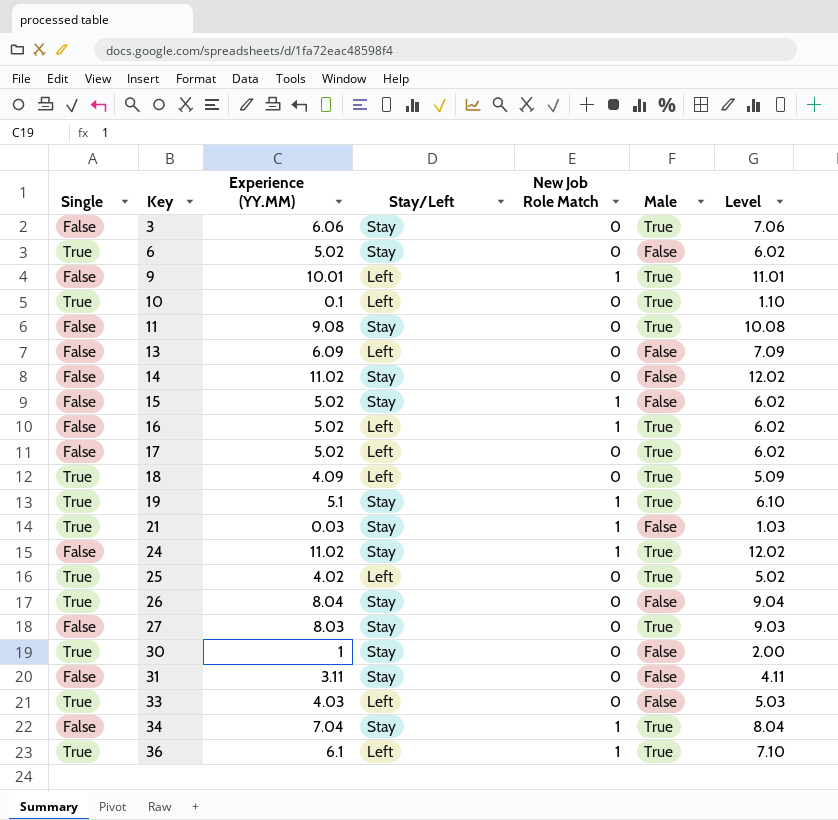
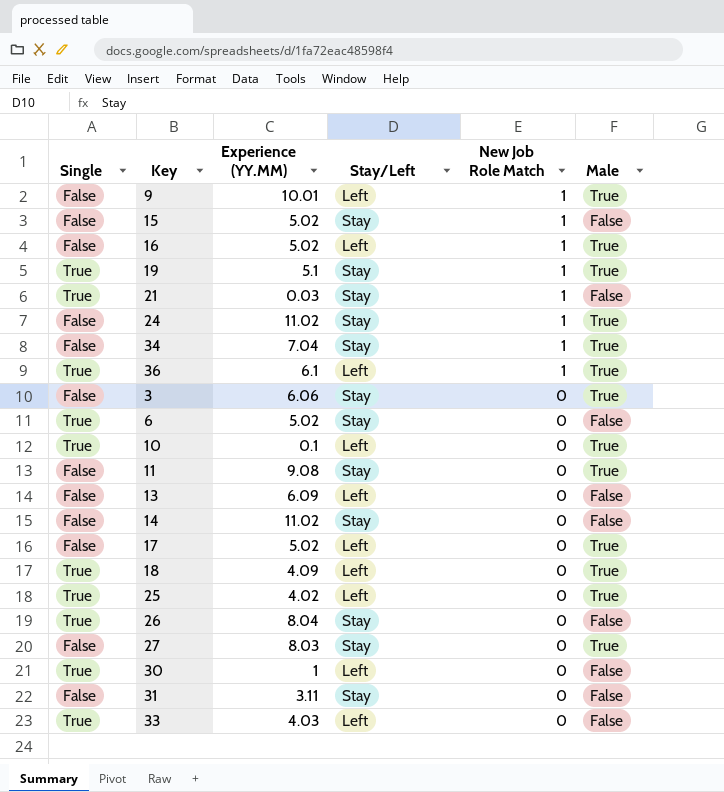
row order: Key ascending -> New Job Role Match descending
column Level | formula: [Experience (YY.MM)] + 1 -> none
30 | Stay/Left: Stay -> Left

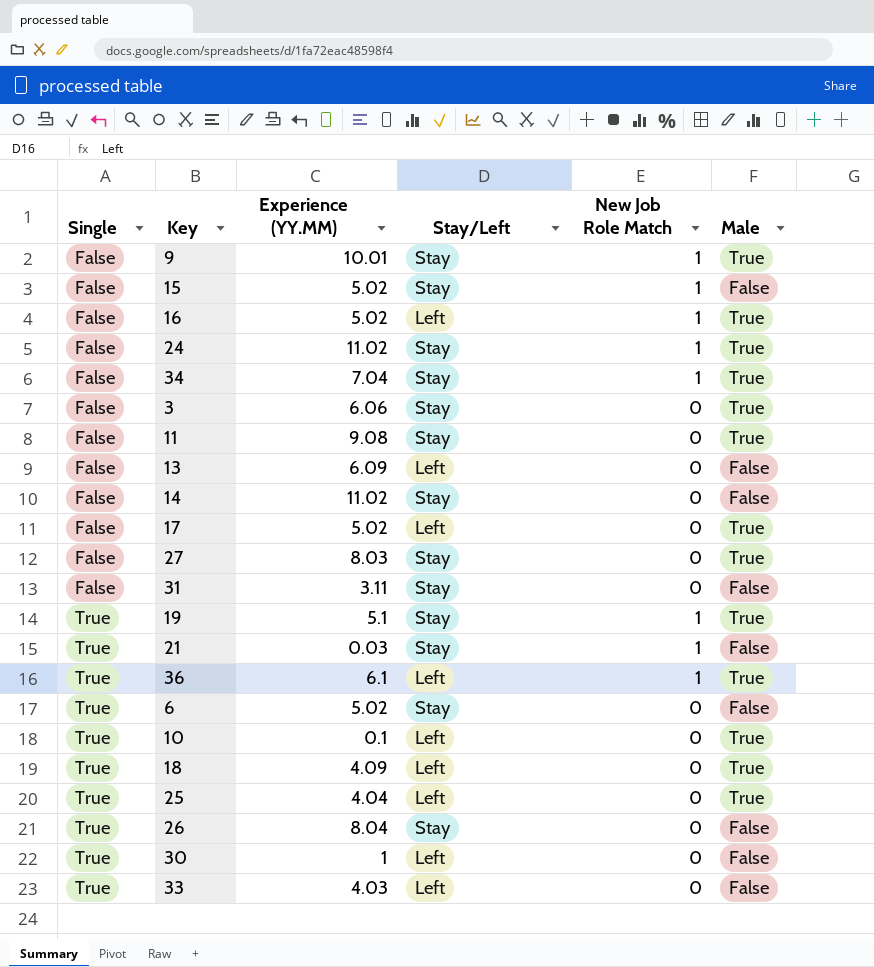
row order: New Job Role Match descending -> Single ascending
9 | Stay/Left: Left -> Stay
25 | Experience (YY.MM): 4.02 -> 4.04

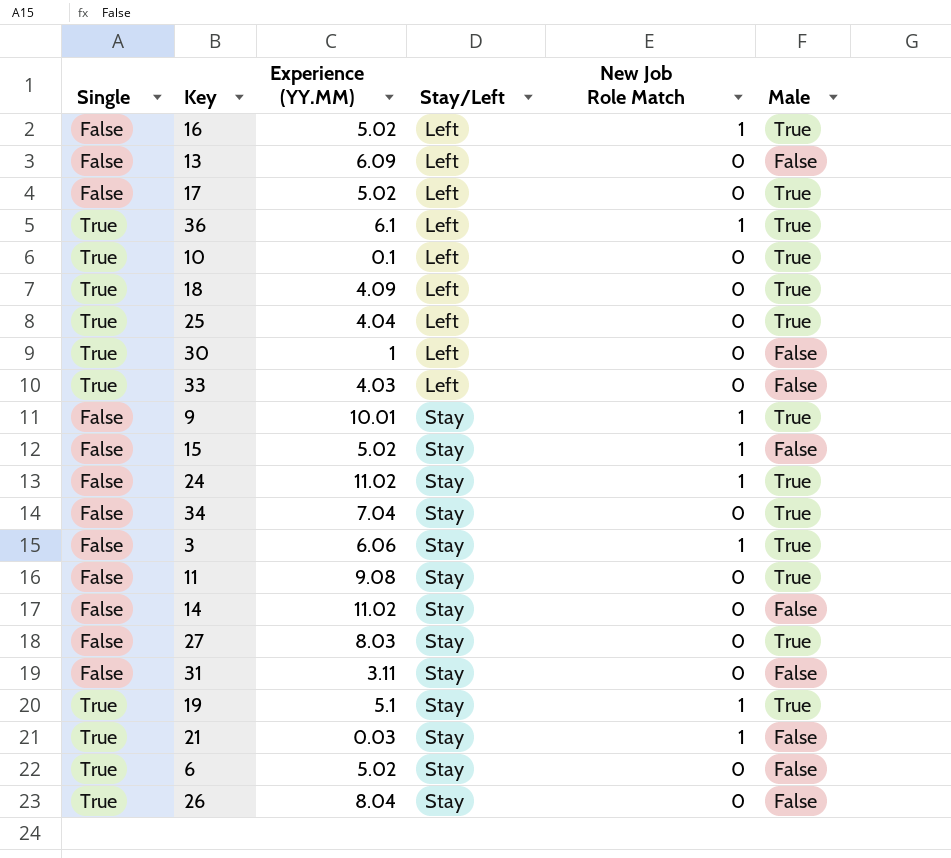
row order: Single ascending -> Stay/Left ascending
34 | New Job Role Match: 1 -> 0
3 | New Job Role Match: 0 -> 1

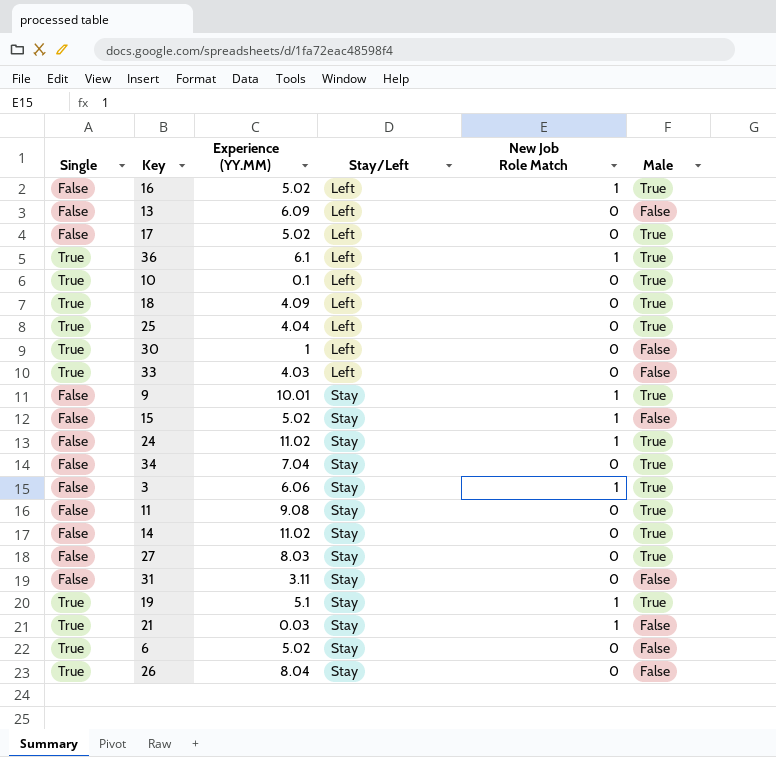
14 | Male: False -> True

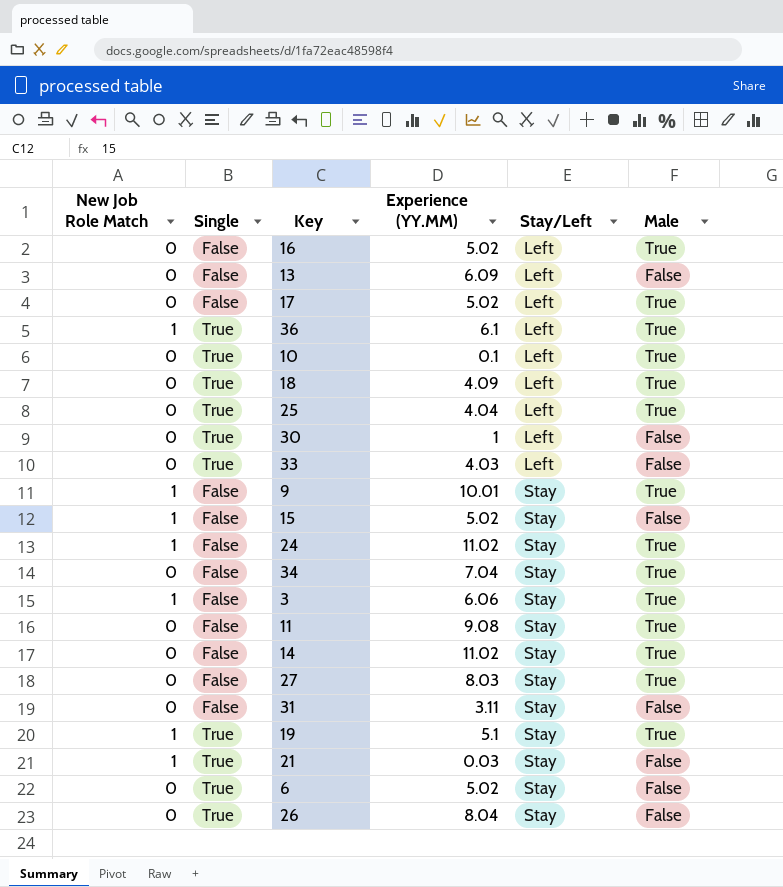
column New Job Role Match | position: 5 -> 1
16 | New Job Role Match: 1 -> 0

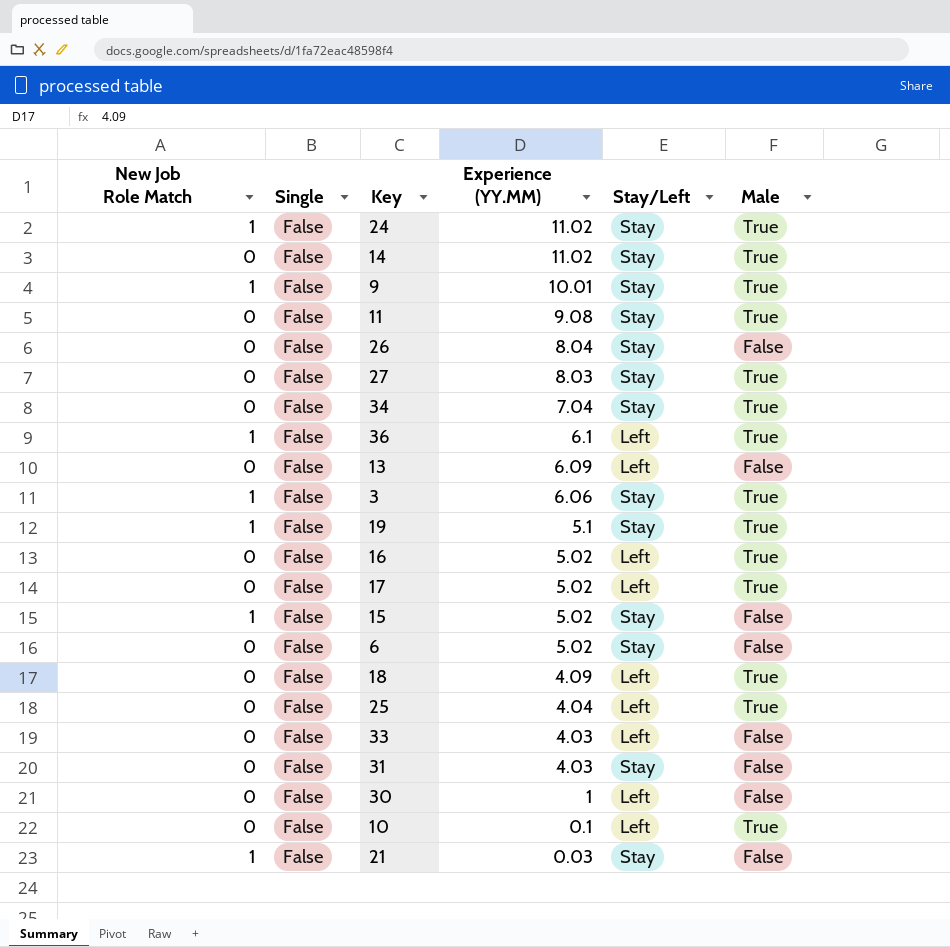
row order: Stay/Left ascending -> Experience (YY.MM) descending
26 | Single: True -> False
36 | Single: True -> False
19 | Single: True -> False
6 | Single: True -> False
18 | Single: True -> False
25 | Single: True -> False
33 | Single: True -> False
31 | Experience (YY.MM): 3.11 -> 4.03
30 | Single: True -> False
10 | Single: True -> False
21 | Single: True -> False

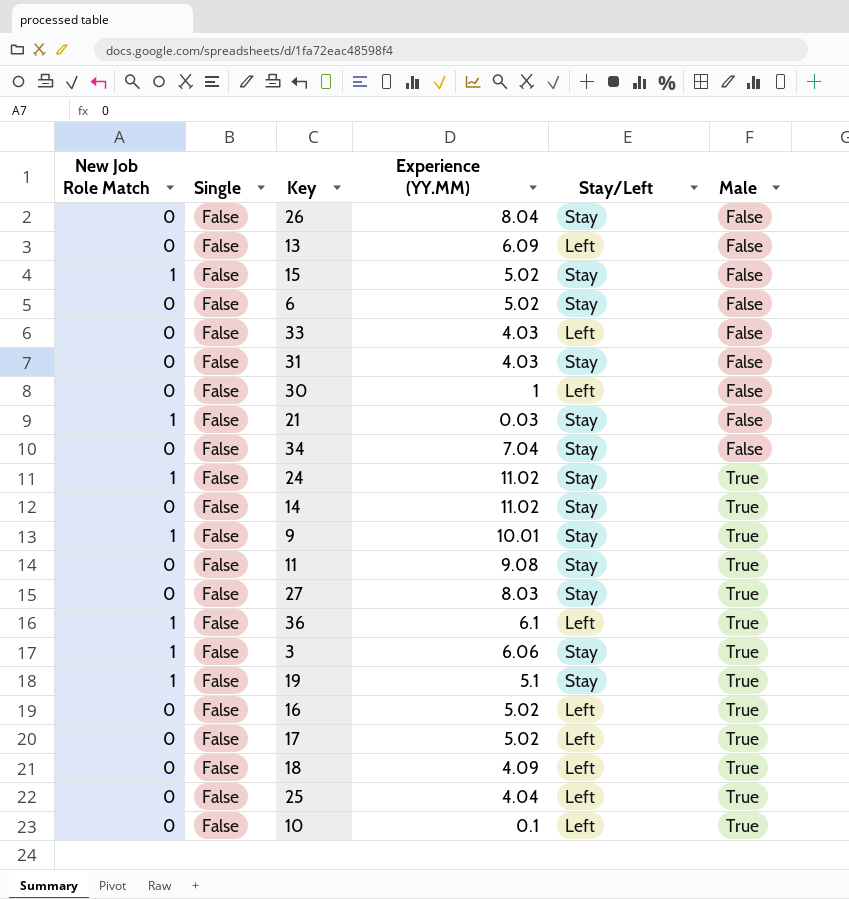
row order: Experience (YY.MM) descending -> Male ascending
34 | Male: True -> False

